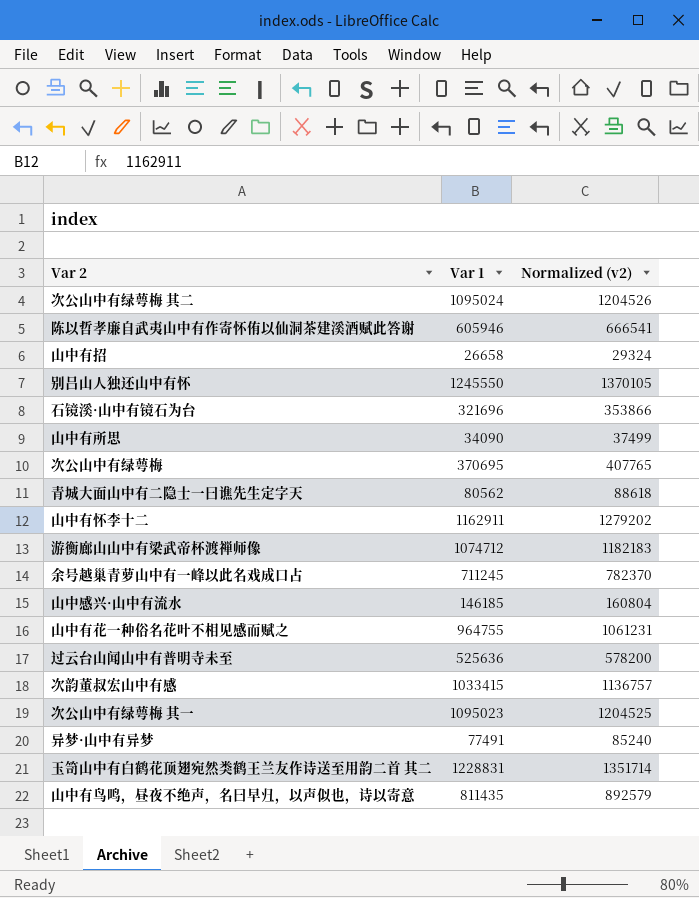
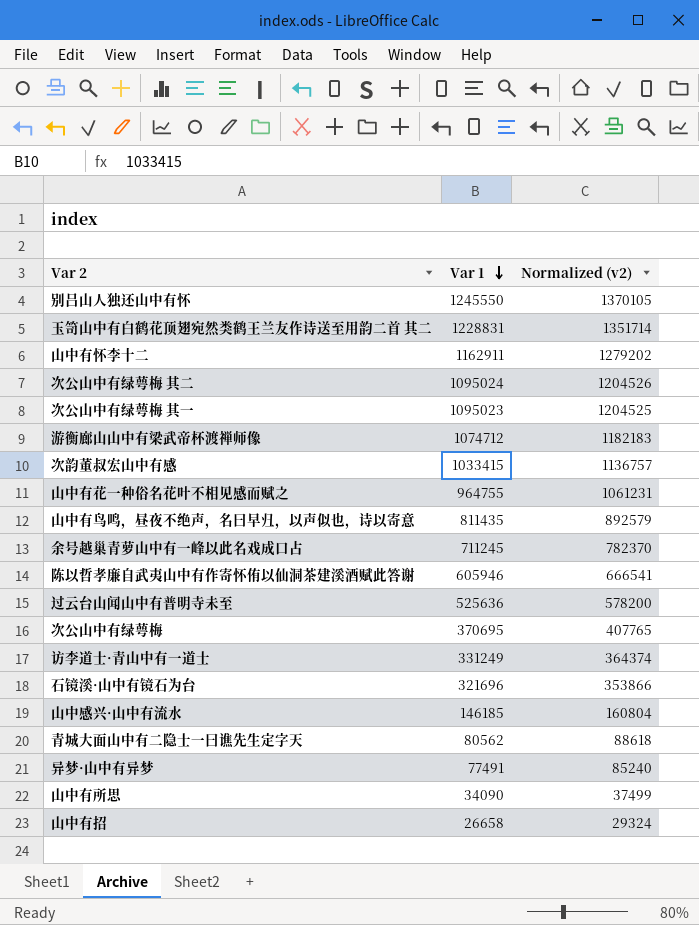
row order: none -> Var 1 descending
row 访李道士·青山中有一道士: none -> 331249 | 364374

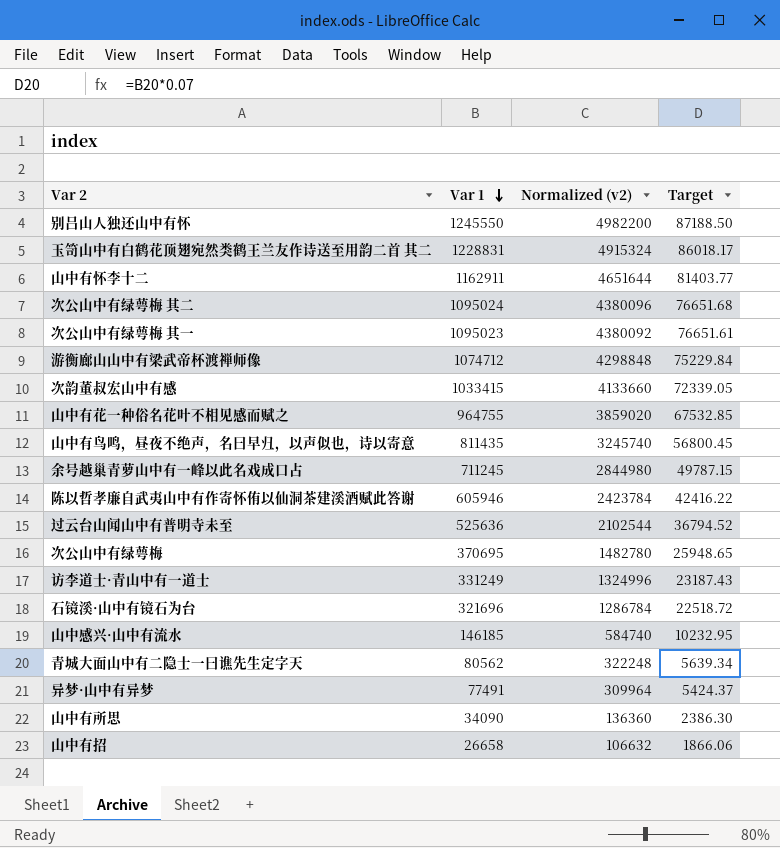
column Normalized (v2) | formula: [Var 1] * 1.1 -> [Var 1] * 4
column Target | formula: none -> [Var 1] * 0.07

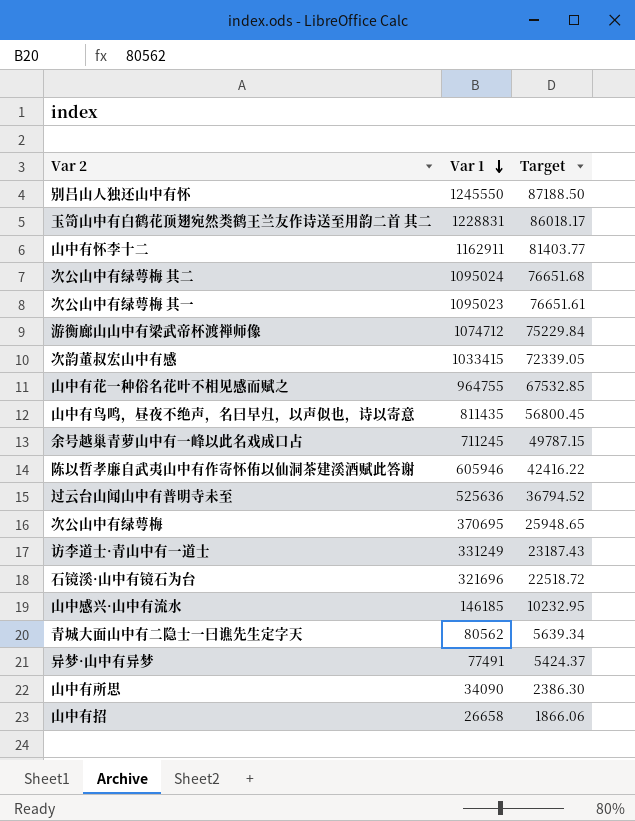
column Normalized (v2) | formula: [Var 1] * 4 -> none

